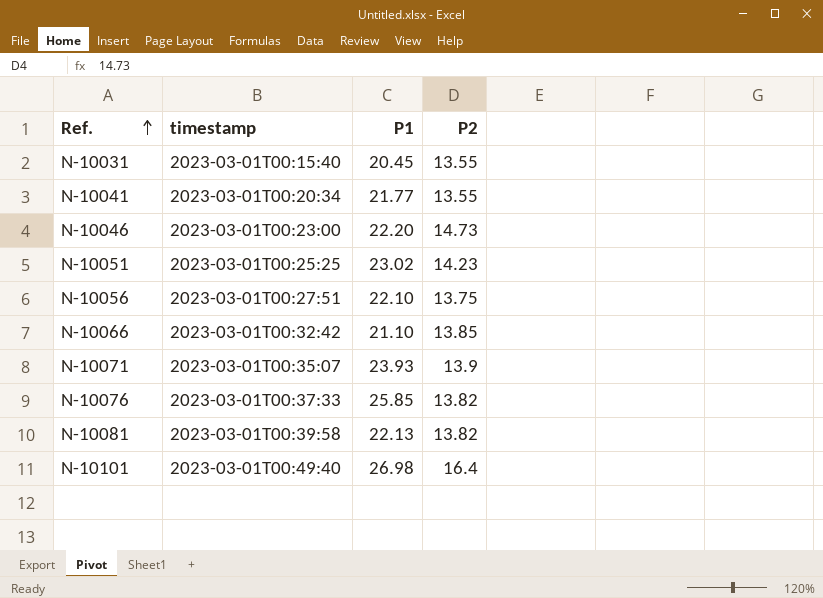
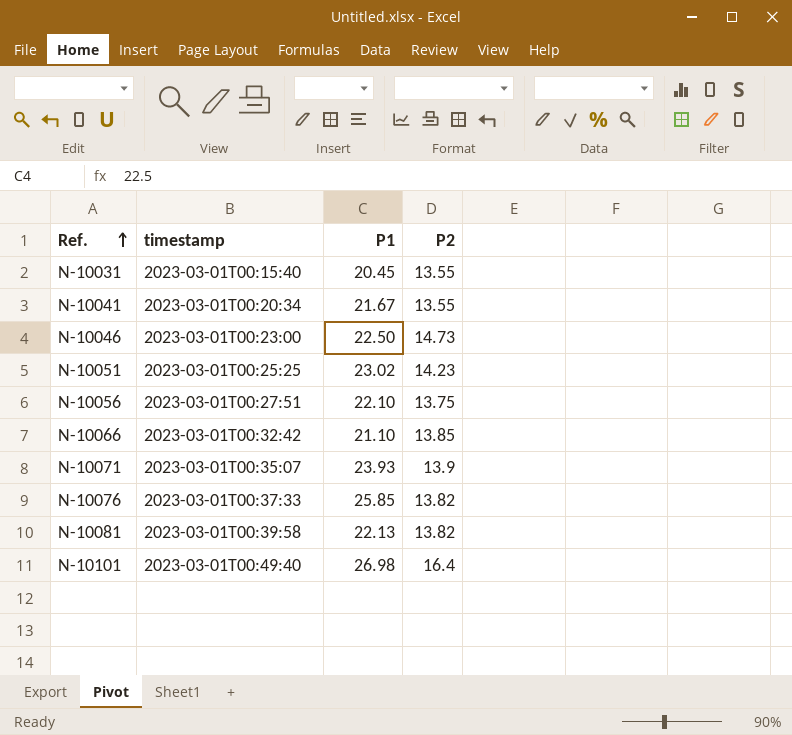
N-10041 | P1: 21.77 -> 21.67
N-10046 | P1: 22.20 -> 22.50

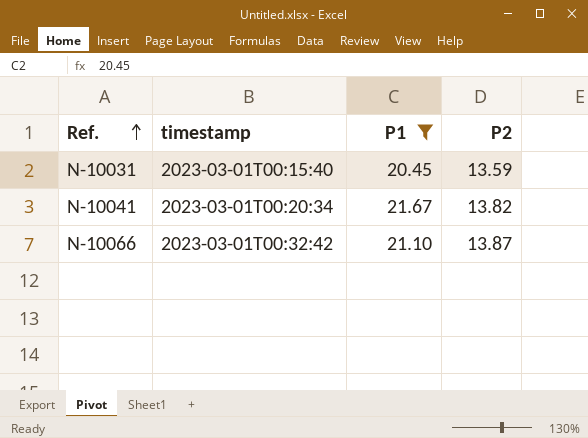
filter: none -> P1 <= 21.67
N-10031 | P2: 13.55 -> 13.59
N-10041 | P2: 13.55 -> 13.82
N-10066 | P2: 13.85 -> 13.87

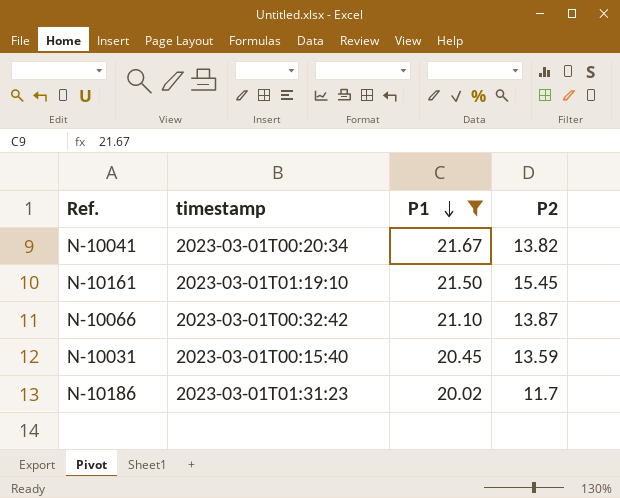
row order: Ref. ascending -> P1 descending
row N-10161: none -> 2023-03-01T01:19:10 | 21.50 | 15.45
row N-10186: none -> 2023-03-01T01:31:23 | 20.02 | 11.7

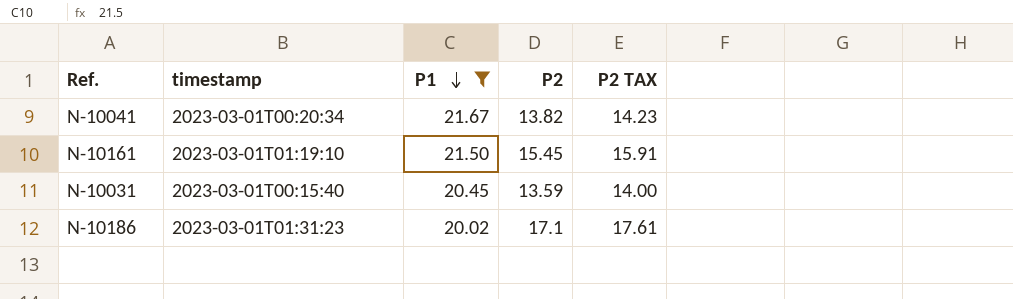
column P2 TAX | formula: none -> [P2] * 1.03
row N-10066: 2023-03-01T00:32:42 | 21.10 | 13.87 -> none
N-10186 | P2: 11.7 -> 17.1

